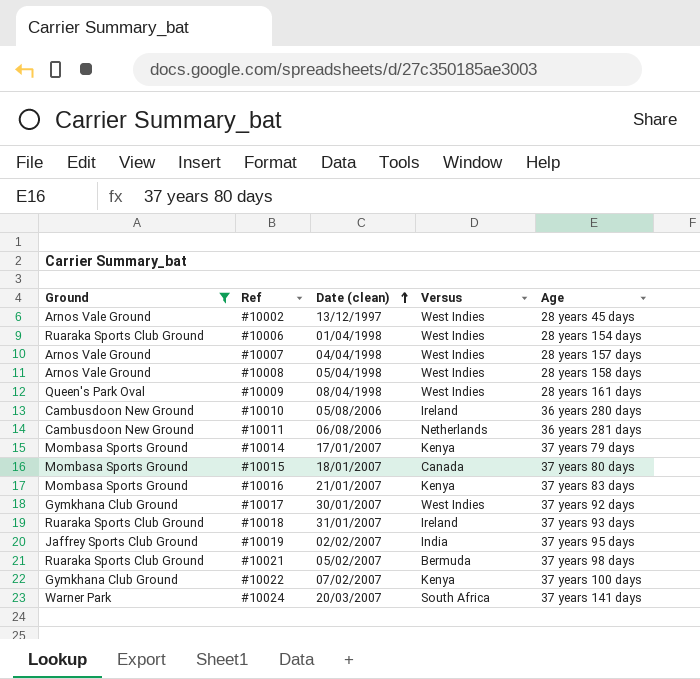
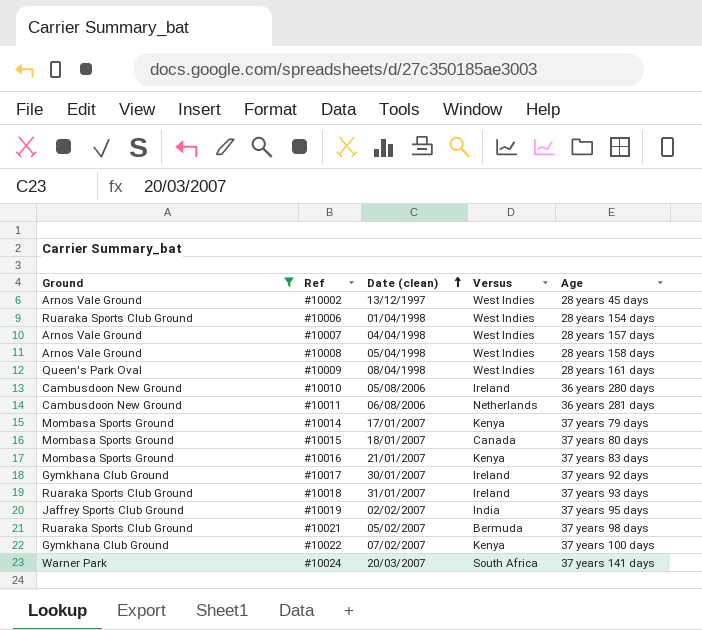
#10017 | Versus: West Indies -> Ireland

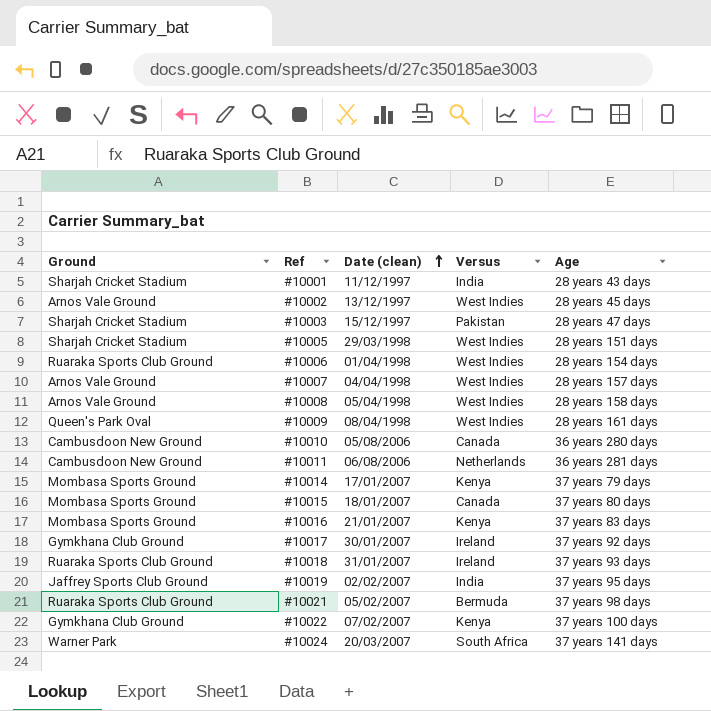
filter: Ground != Sharjah Cricket Stadium -> none
#10010 | Versus: Ireland -> Canada

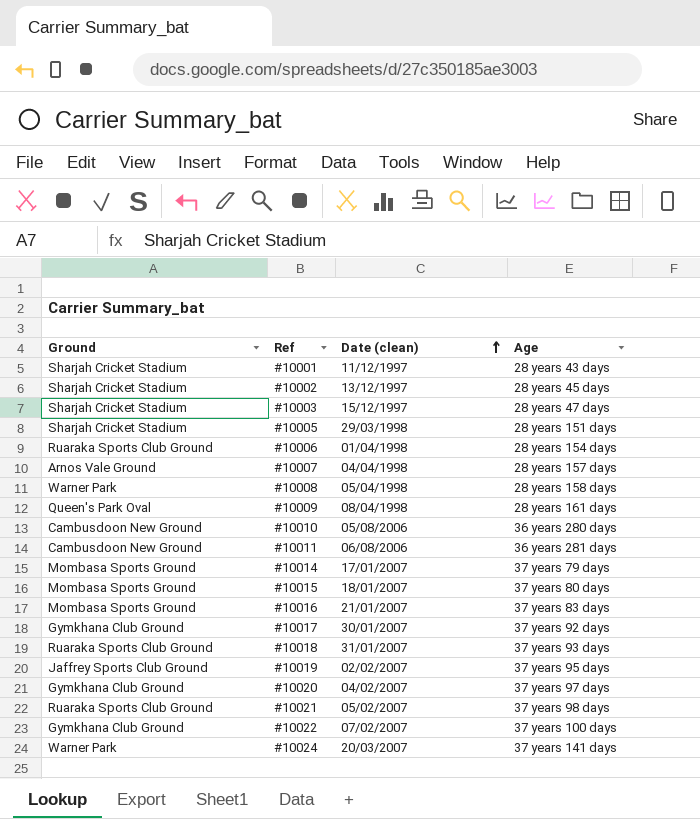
column Versus | position: 4 -> none
#10002 | Ground: Arnos Vale Ground -> Sharjah Cricket Stadium
#10008 | Ground: Arnos Vale Ground -> Warner Park
row #10020: none -> Gymkhana Club Ground | 04/02/2007 | 37 years 97 days

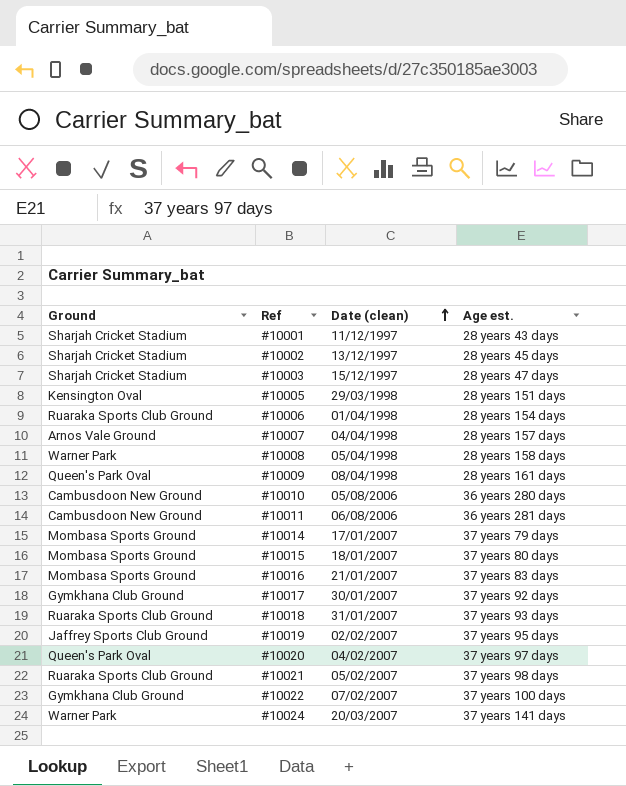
column name: Age -> Age est.
#10005 | Ground: Sharjah Cricket Stadium -> Kensington Oval
#10020 | Ground: Gymkhana Club Ground -> Queen's Park Oval

